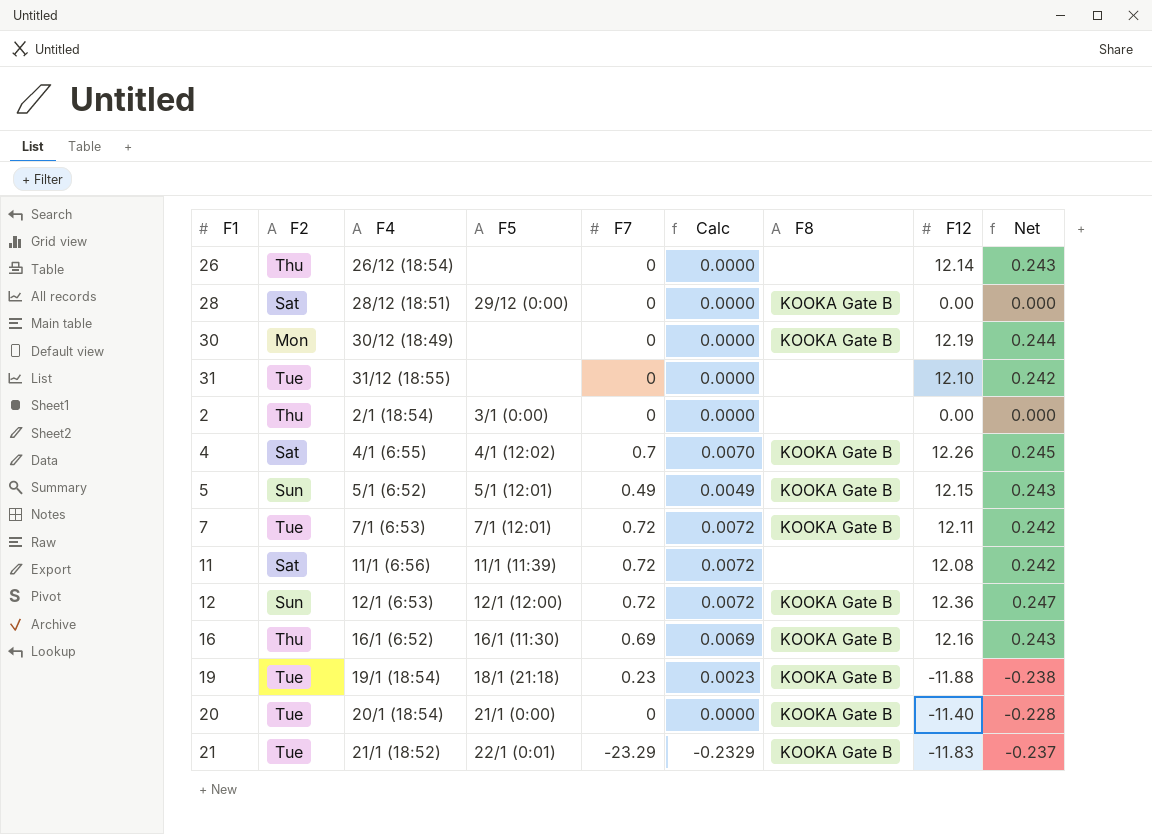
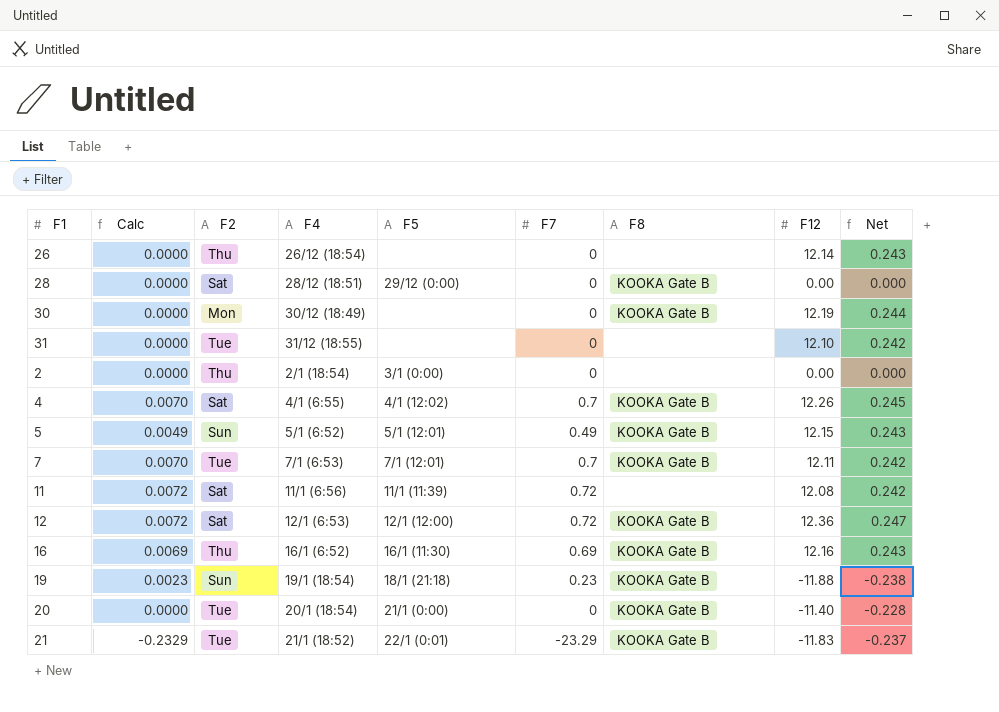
column Calc | position: 6 -> 2
7 | Calc: 0.0072 -> 0.0070
7 | F7: 0.72 -> 0.7
12 | F2: Sun -> Sat
19 | F2: Tue -> Sun

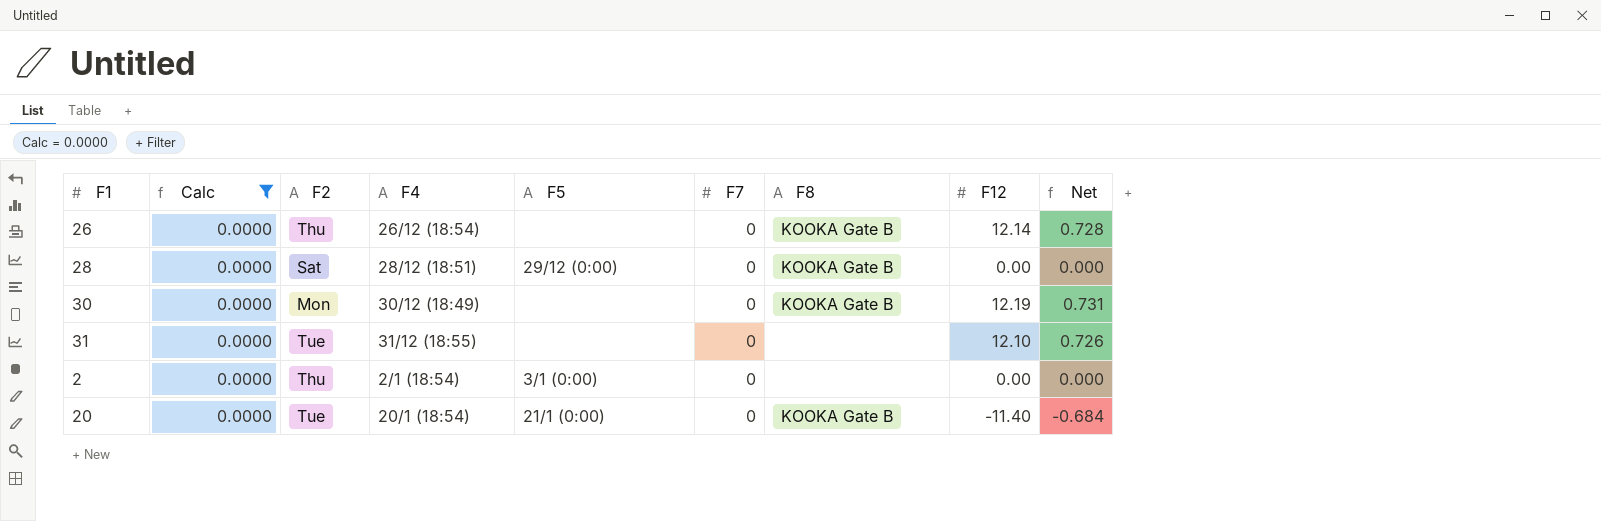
filter: none -> Calc = 0.0000
column Net | formula: [F12] * 0.02 -> [F12] * 0.06
26 | F8: none -> KOOKA Gate B

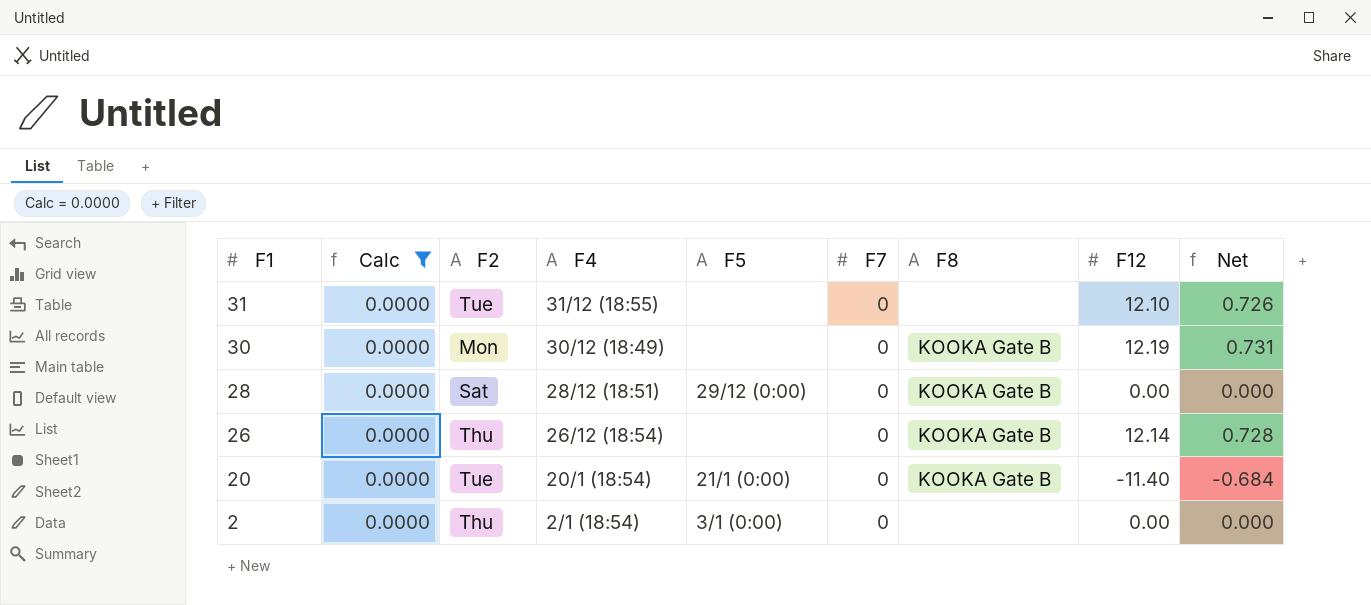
row order: none -> F1 descending

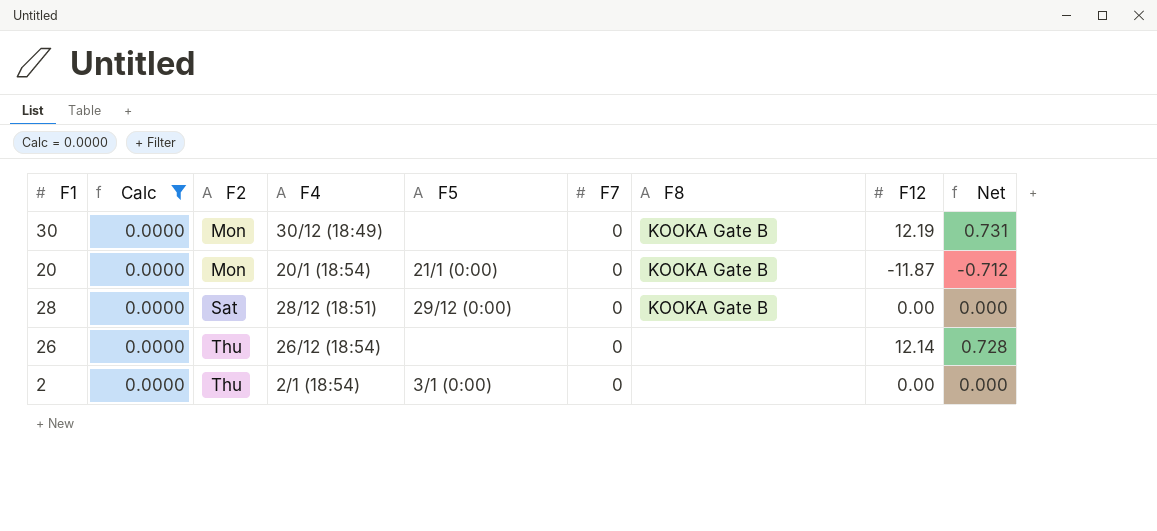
row order: F1 descending -> F2 ascending
row 31: 0.0000 | Tue | 31/12 (18:55) | none | 0 | none | 12.10 | 0.726 -> none
20 | F2: Tue -> Mon
20 | F12: -11.40 -> -11.87
20 | Net: -0.684 -> -0.712
26 | F8: KOOKA Gate B -> none

